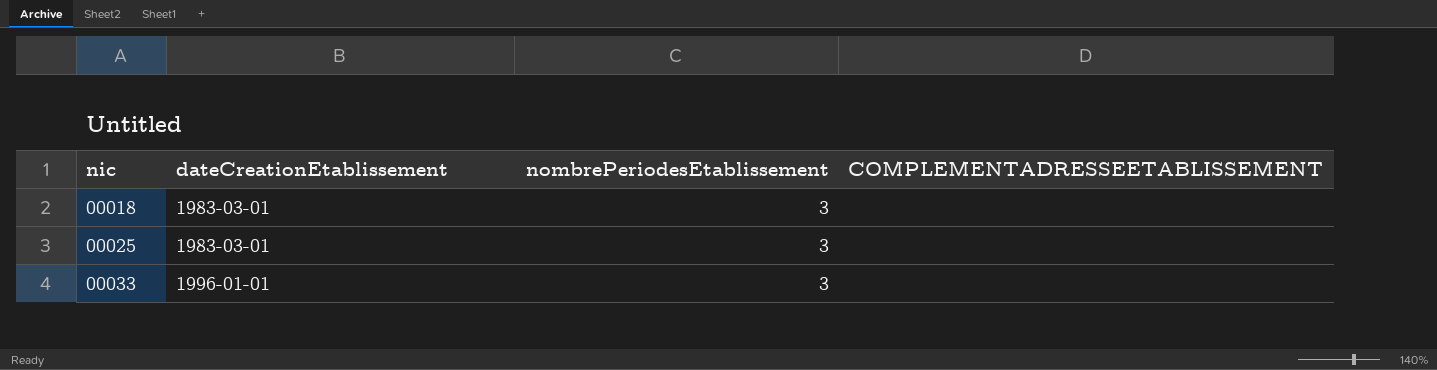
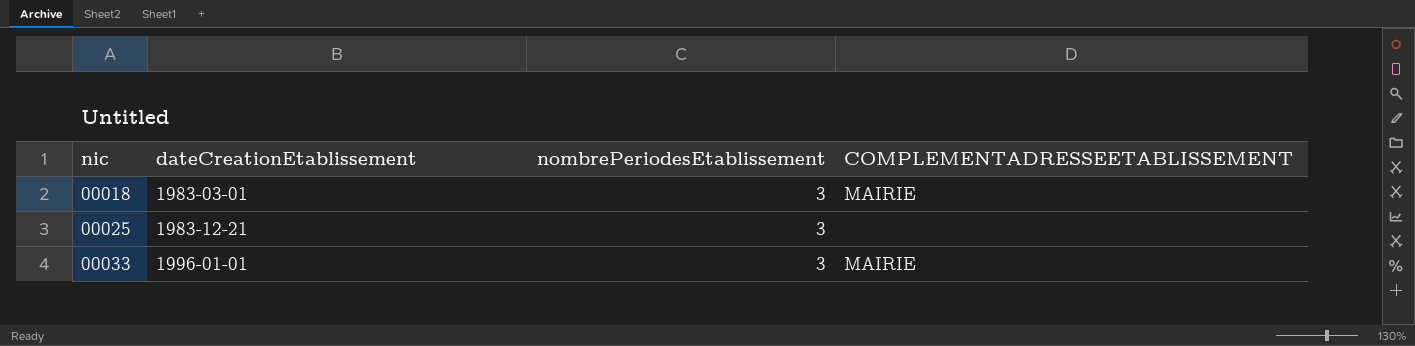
00018 | COMPLEMENTADRESSEETABLISSEMENT: none -> MAIRIE
00025 | dateCreationEtablissement: 1983-03-01 -> 1983-12-21
00033 | COMPLEMENTADRESSEETABLISSEMENT: none -> MAIRIE

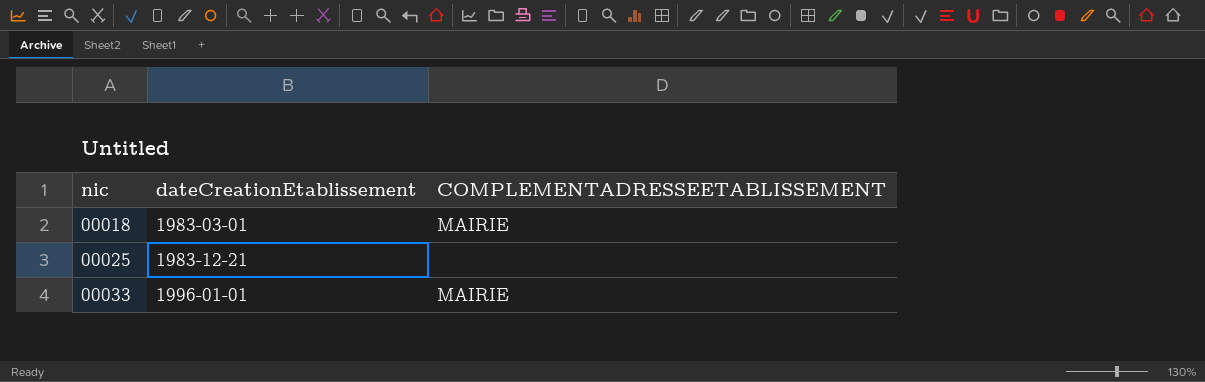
column nombrePeriodesEtablissement | position: 3 -> none

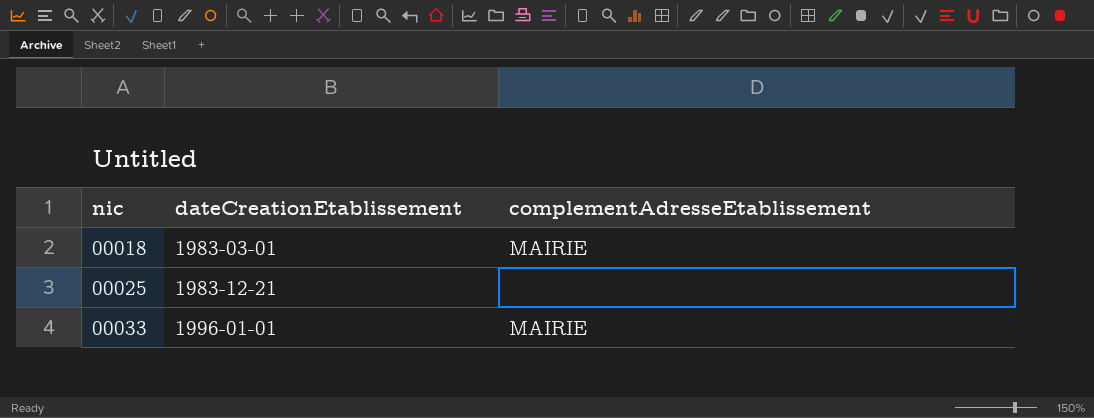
column name: COMPLEMENTADRESSEETABLISSEMENT -> complementAdresseEtablissement

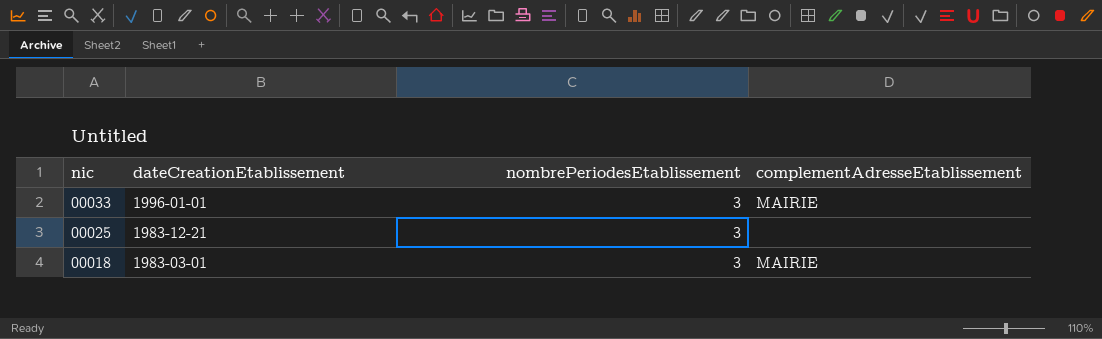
row order: nic ascending -> nic descending
column nombrePeriodesEtablissement | position: none -> 3

